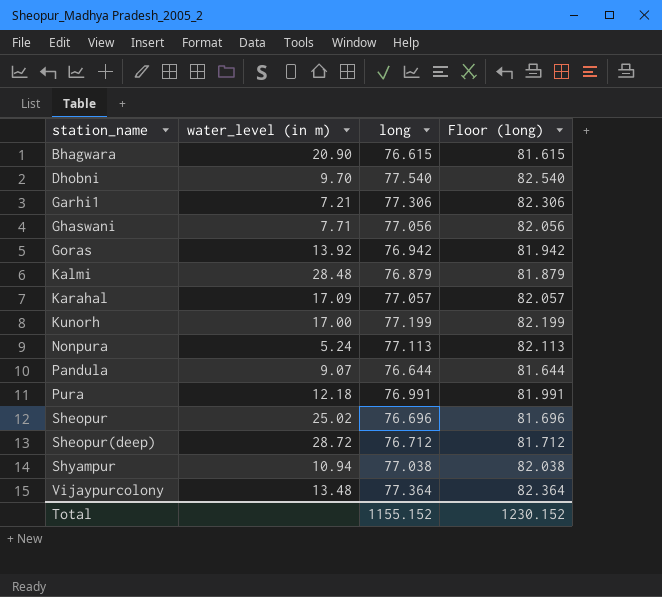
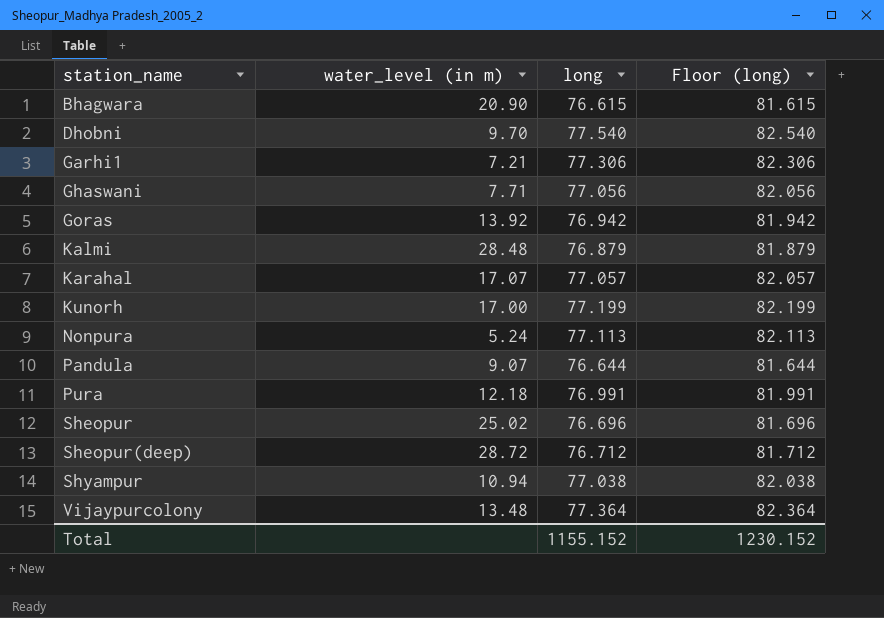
Karahal | water_level (in m): 17.09 -> 17.07

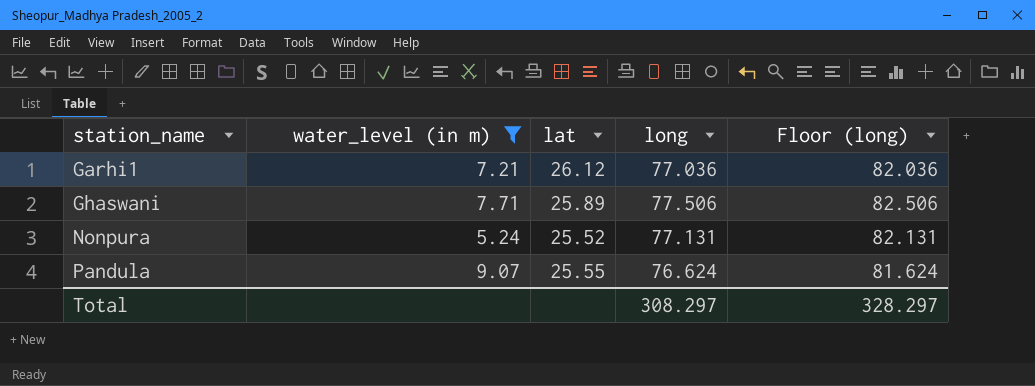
filter: none -> water_level (in m) <= 9.07
column lat | position: none -> 3
Garhi1 | long: 77.306 -> 77.036
Garhi1 | Floor (long): 82.306 -> 82.036
Ghaswani | long: 77.056 -> 77.506
Ghaswani | Floor (long): 82.056 -> 82.506
Nonpura | long: 77.113 -> 77.131
Nonpura | Floor (long): 82.113 -> 82.131
Pandula | long: 76.644 -> 76.624
Pandula | Floor (long): 81.644 -> 81.624
Total | long: 1155.152 -> 308.297
Total | Floor (long): 1230.152 -> 328.297

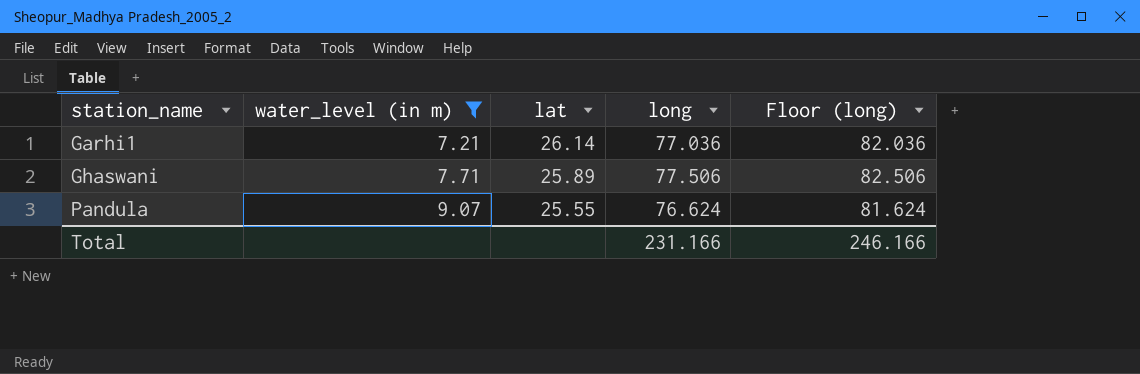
row Nonpura: 5.24 | 25.52 | 77.131 | 82.131 -> none
Garhi1 | lat: 26.12 -> 26.14
Total | long: 308.297 -> 231.166
Total | Floor (long): 328.297 -> 246.166

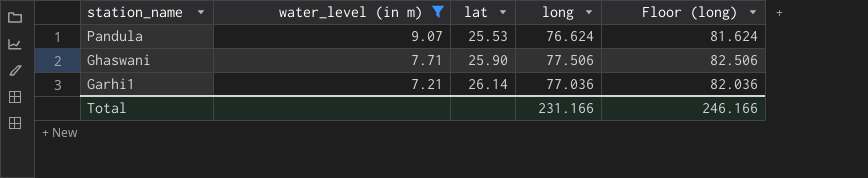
row order: station_name ascending -> station_name descending
Pandula | lat: 25.55 -> 25.53
Ghaswani | lat: 25.89 -> 25.90

